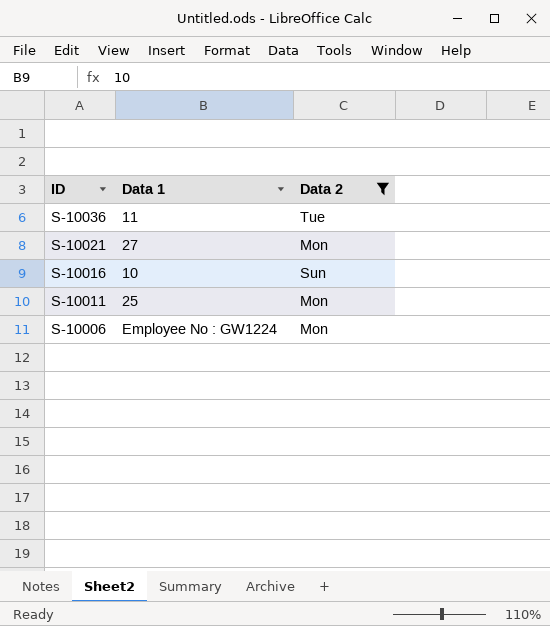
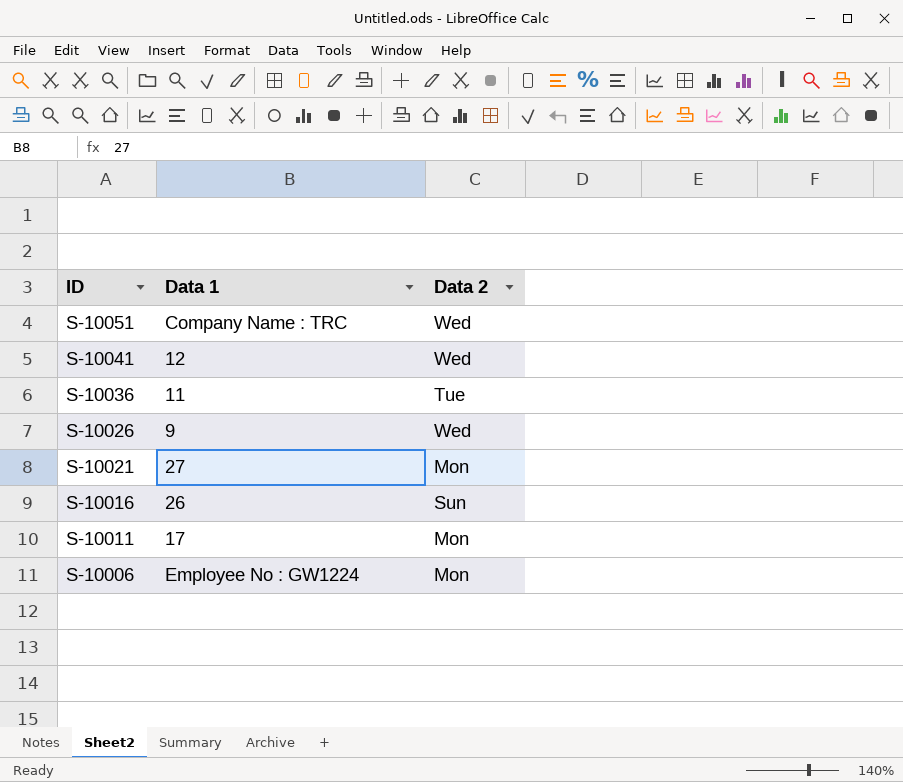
filter: Data 2 != Wed -> none
S-10016 | Data 1: 10 -> 26
S-10011 | Data 1: 25 -> 17

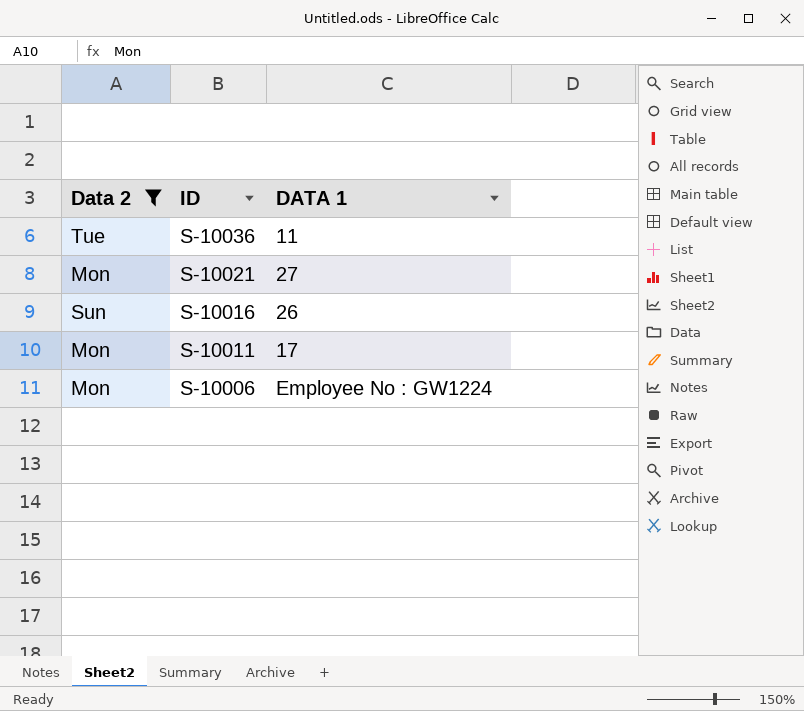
filter: none -> Data 2 != Wed
column Data 2 | position: 3 -> 1
column name: Data 1 -> DATA 1

